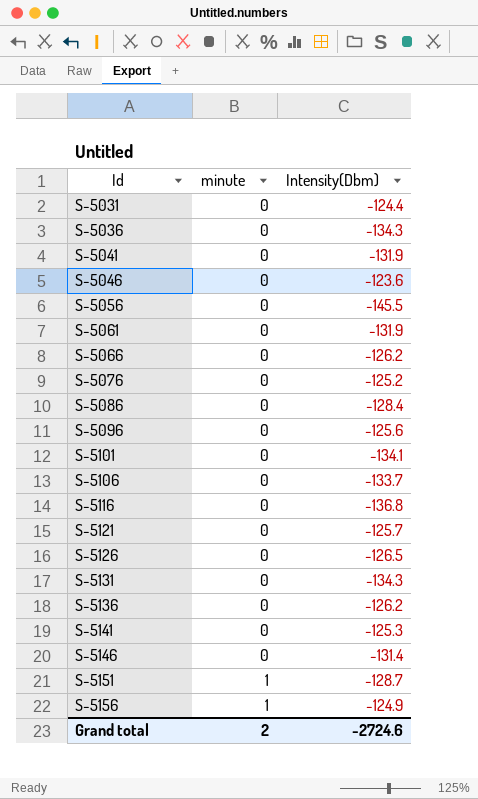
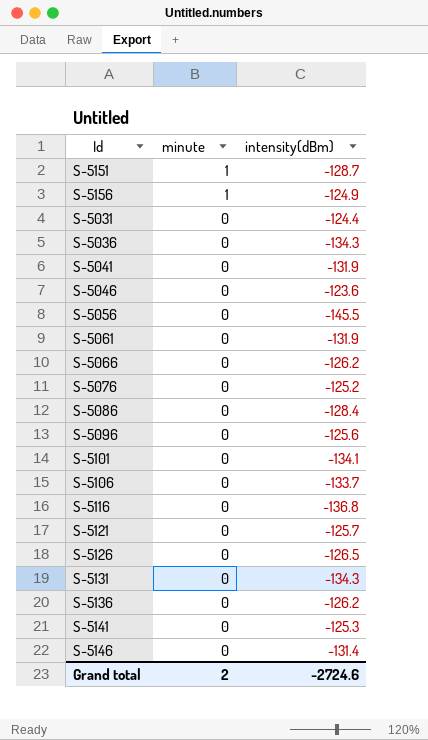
row order: Id ascending -> minute descending
column name: Intensity(Dbm) -> intensity(dBm)

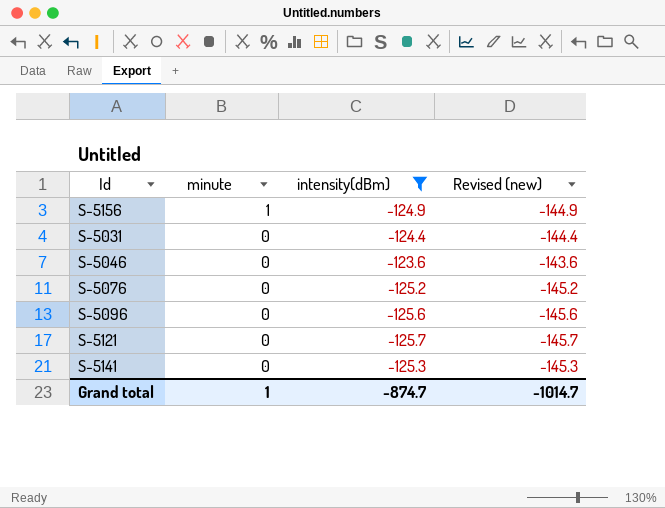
filter: none -> intensity(dBm) >= -125.7
column Revised (new) | formula: none -> [intensity(dBm)] - 20
Grand total | minute: 2 -> 1
Grand total | intensity(dBm): -2724.6 -> -874.7

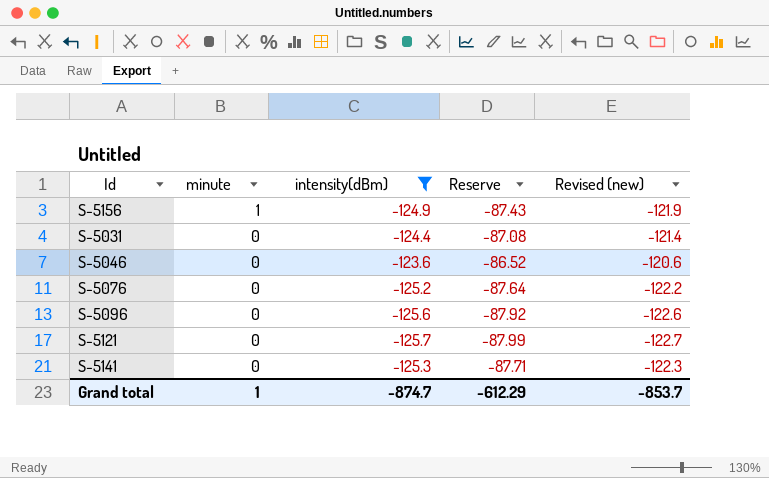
column Reserve | formula: none -> [intensity(dBm)] * 0.7
column Revised (new) | formula: [intensity(dBm)] - 20 -> [intensity(dBm)] + 3
Grand total | Revised (new): -1014.7 -> -853.7

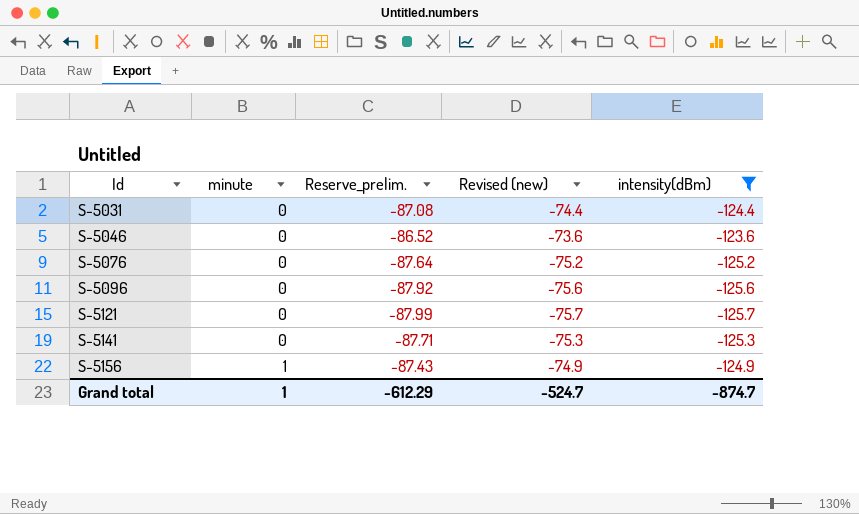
row order: minute descending -> Id ascending
column name: Reserve -> Reserve_prelim.
column Revised (new) | formula: [intensity(dBm)] + 3 -> [intensity(dBm)] + 50
column intensity(dBm) | position: 3 -> 5
Grand total | Revised (new): -853.7 -> -524.7

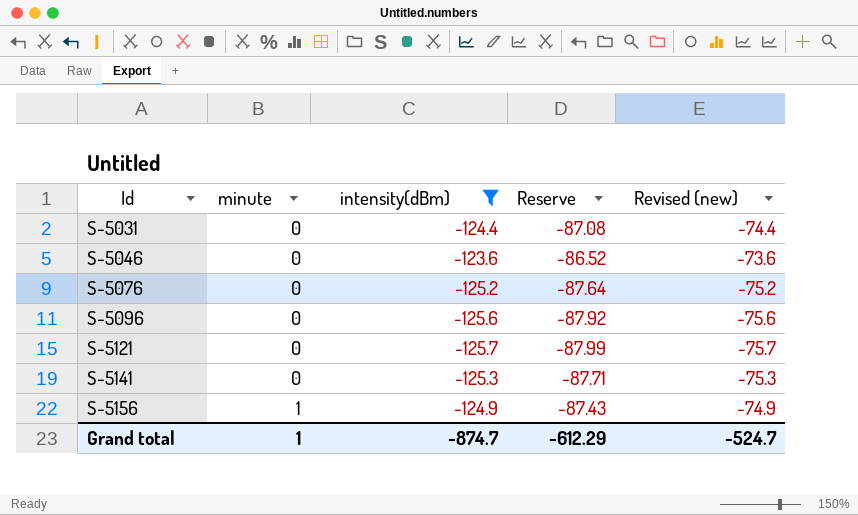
column intensity(dBm) | position: 5 -> 3
column name: Reserve_prelim. -> Reserve

